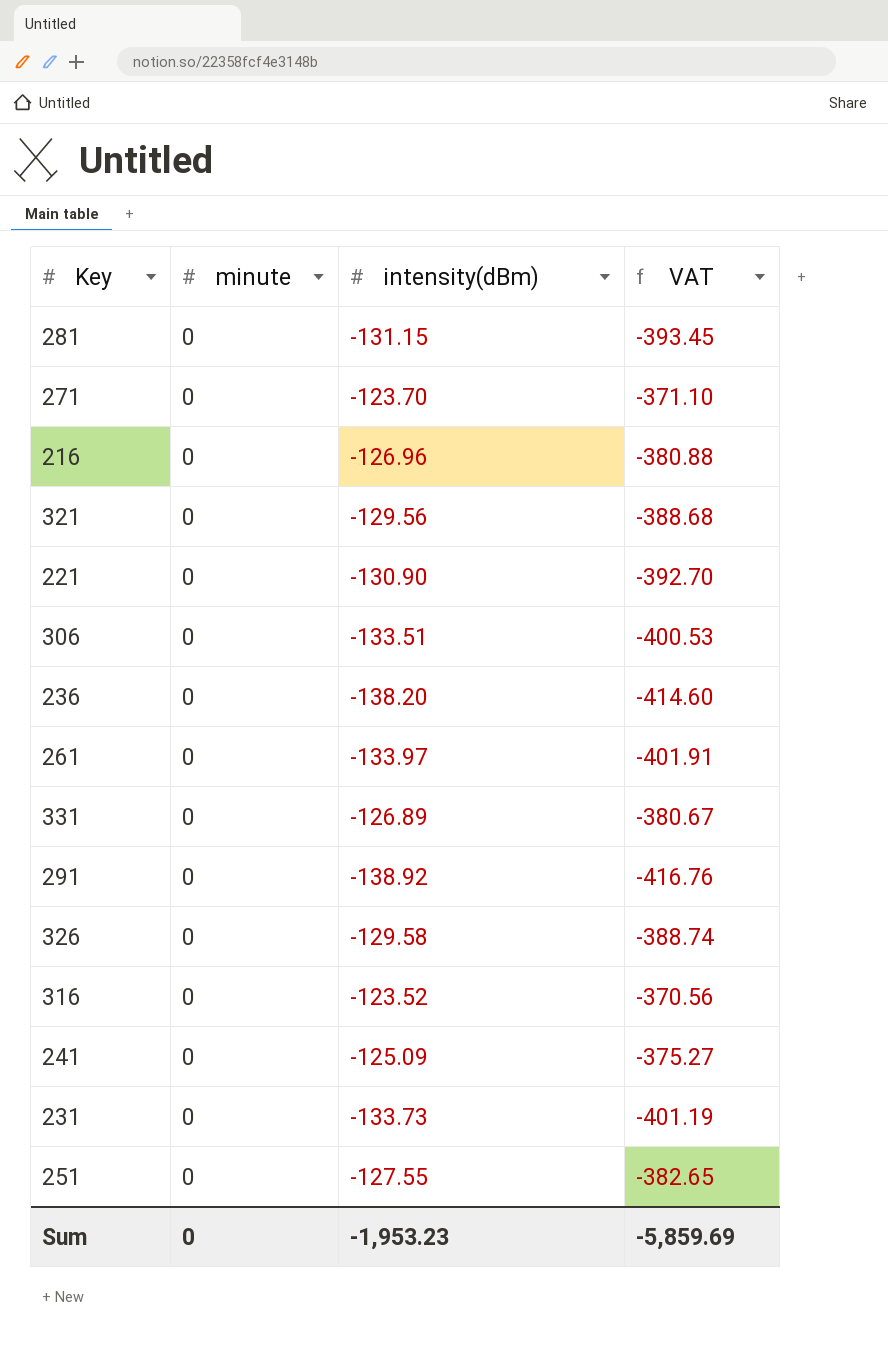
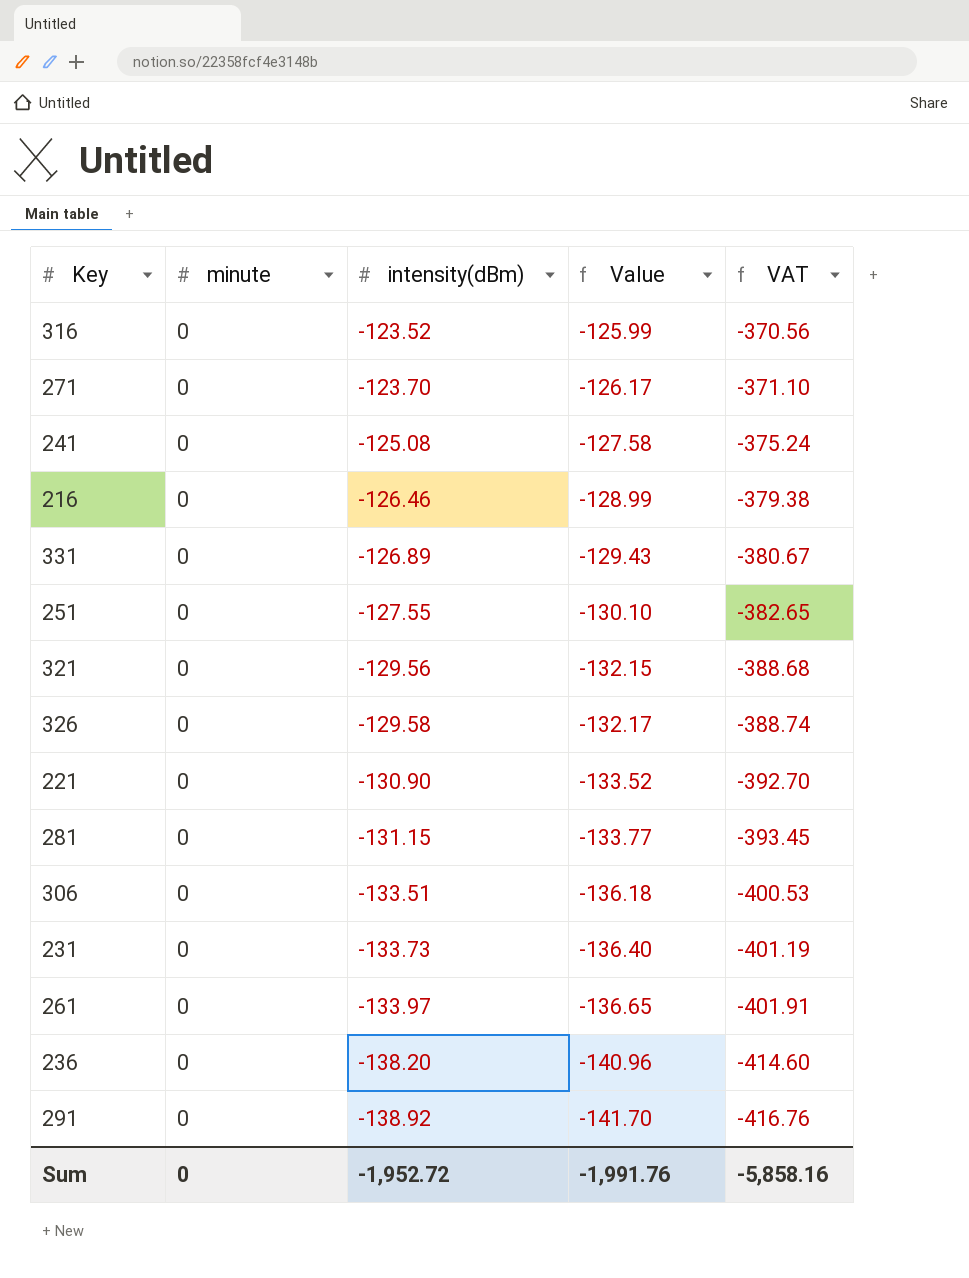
row order: none -> intensity(dBm) descending
column Value | formula: none -> [intensity(dBm)] * 1.02
241 | intensity(dBm): -125.09 -> -125.08
241 | VAT: -375.27 -> -375.24
216 | intensity(dBm): -126.96 -> -126.46
216 | VAT: -380.88 -> -379.38
Sum | intensity(dBm): -1,953.23 -> -1,952.72
Sum | VAT: -5,859.69 -> -5,858.16

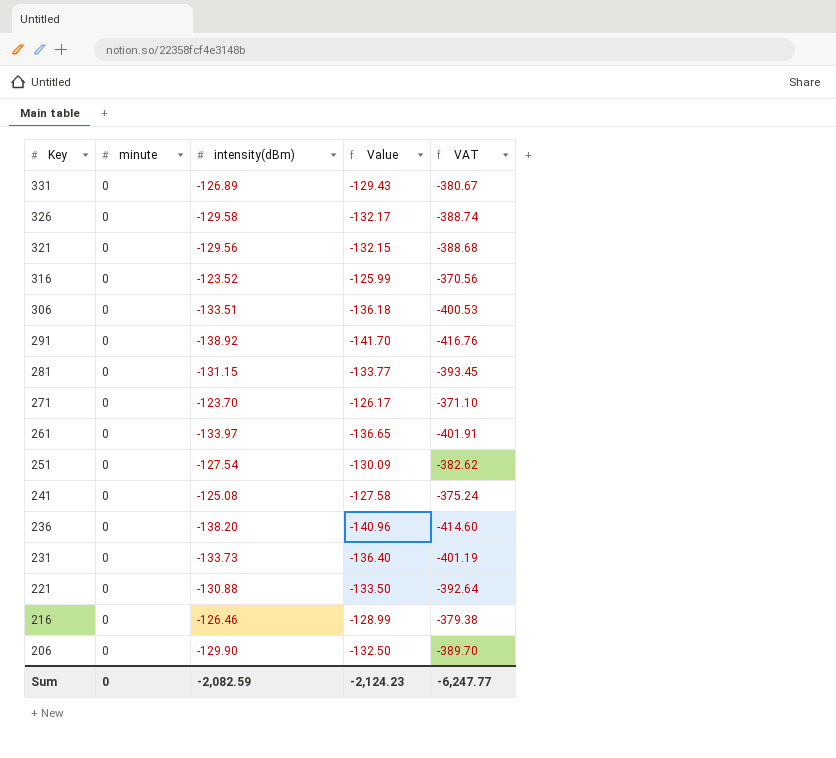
row order: intensity(dBm) descending -> Key descending
251 | intensity(dBm): -127.55 -> -127.54
251 | Value: -130.10 -> -130.09
251 | VAT: -382.65 -> -382.62
221 | intensity(dBm): -130.90 -> -130.88
221 | Value: -133.52 -> -133.50
221 | VAT: -392.70 -> -392.64
row 206: none -> 0 | -129.90 | -132.50 | -389.70
Sum | intensity(dBm): -1,952.72 -> -2,082.59
Sum | Value: -1,991.76 -> -2,124.23
Sum | VAT: -5,858.16 -> -6,247.77

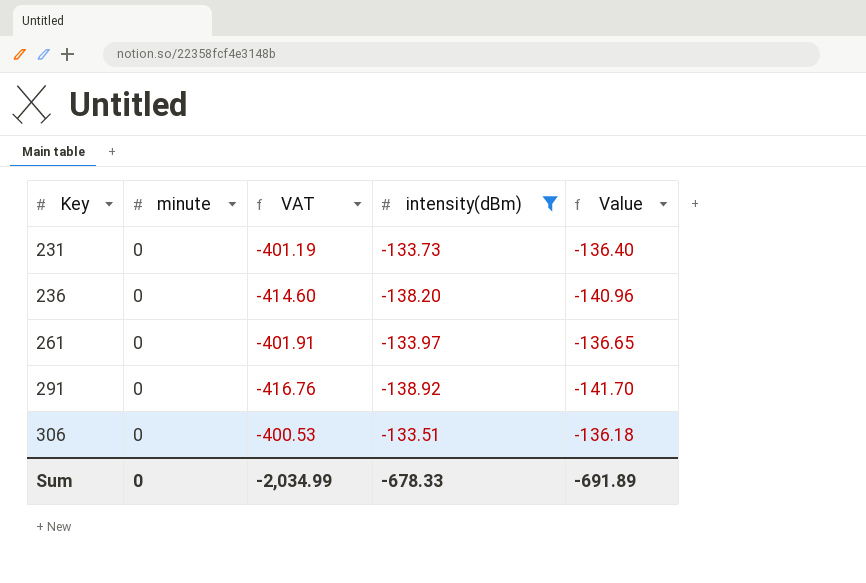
filter: none -> intensity(dBm) <= -133.51
row order: Key descending -> Key ascending
column VAT | position: 5 -> 3
Sum | VAT: -6,247.77 -> -2,034.99
Sum | intensity(dBm): -2,082.59 -> -678.33
Sum | Value: -2,124.23 -> -691.89

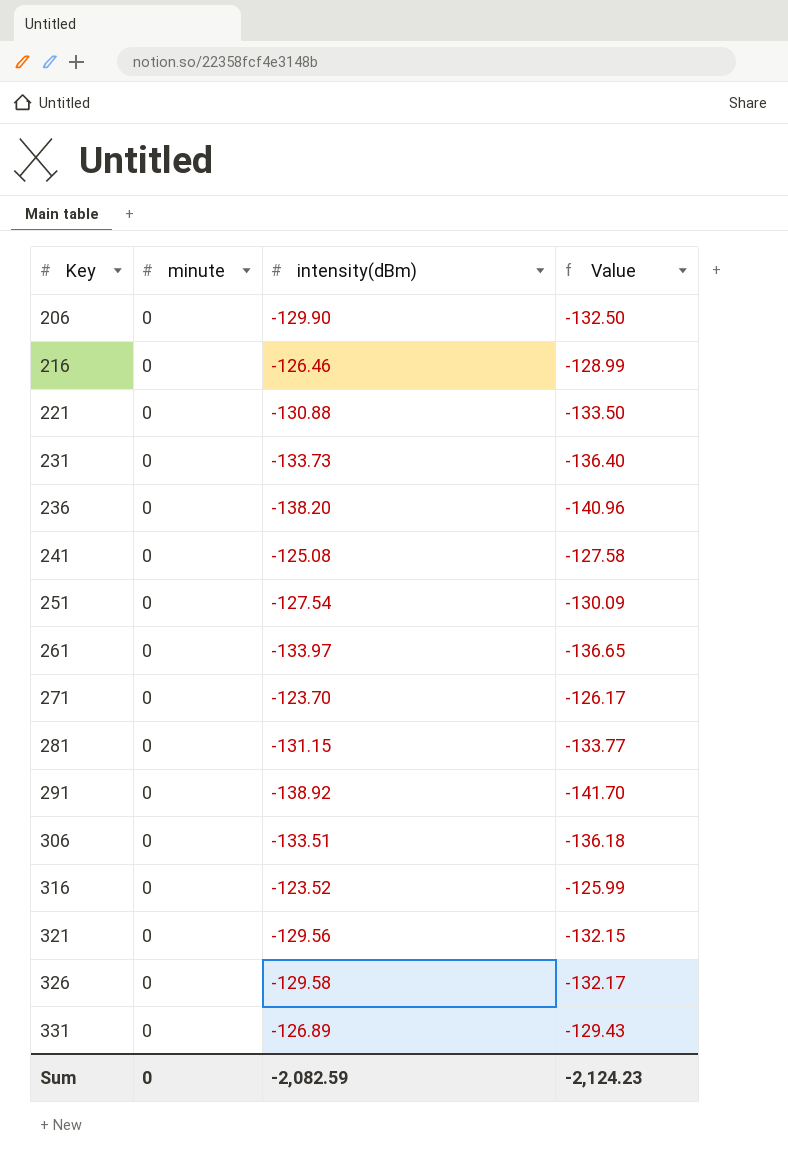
filter: intensity(dBm) <= -133.51 -> none
column VAT | formula: [intensity(dBm)] * 3 -> none
Sum | intensity(dBm): -678.33 -> -2,082.59
Sum | Value: -691.89 -> -2,124.23

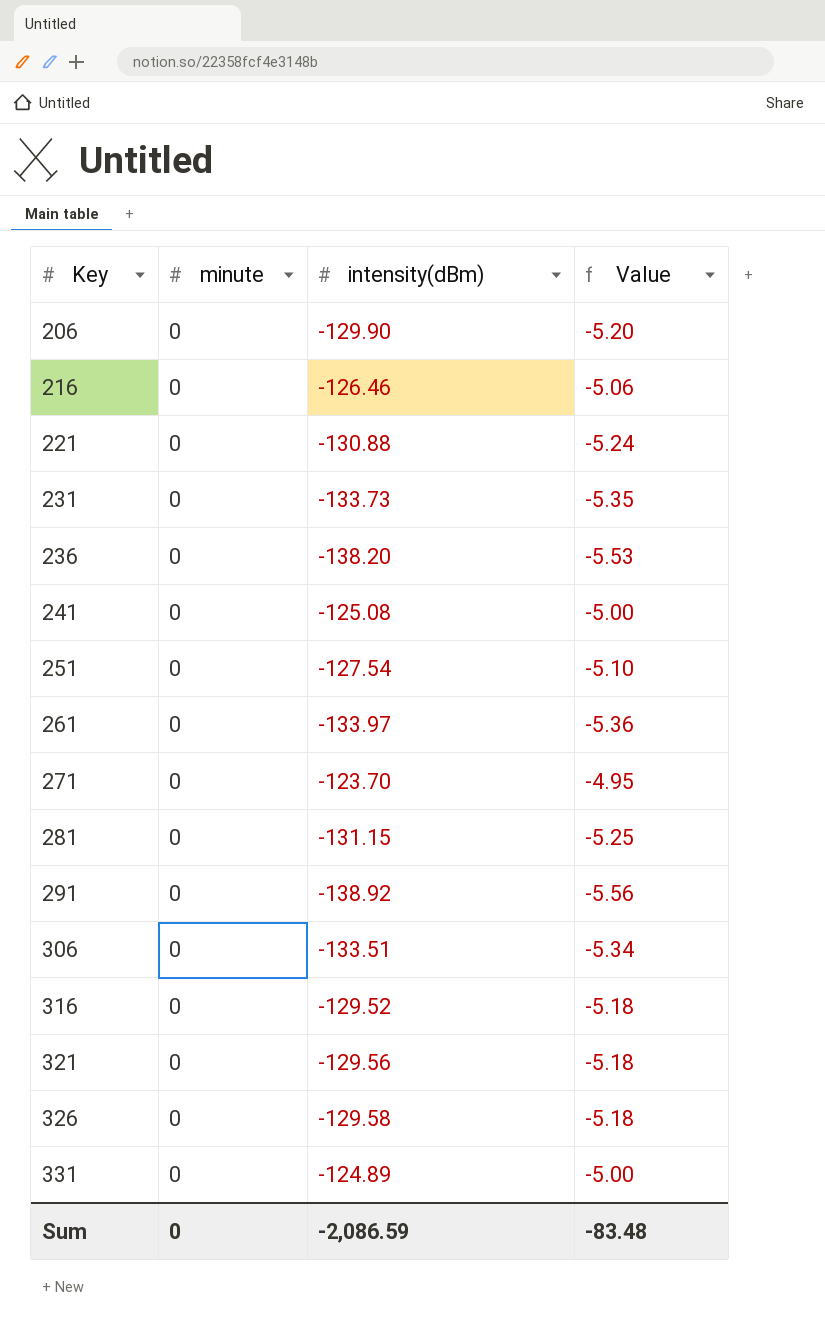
column Value | formula: [intensity(dBm)] * 1.02 -> [intensity(dBm)] * 0.04
316 | intensity(dBm): -123.52 -> -129.52
331 | intensity(dBm): -126.89 -> -124.89
Sum | intensity(dBm): -2,082.59 -> -2,086.59
Sum | Value: -2,124.23 -> -83.48

